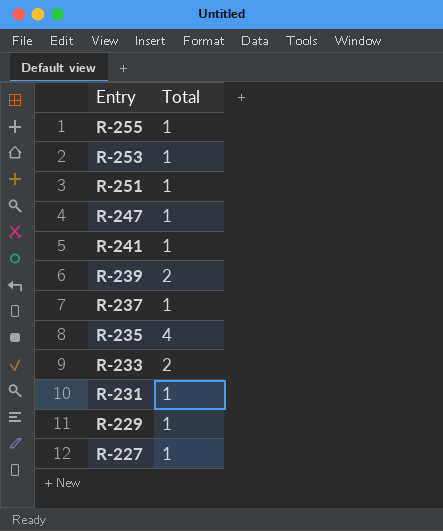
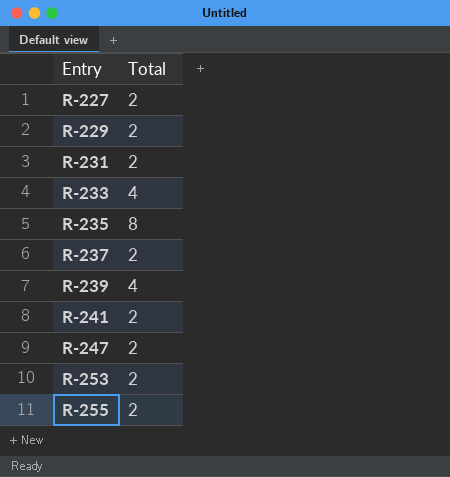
row order: Entry descending -> Entry ascending
row R-251: 1 -> none
R-227 | Total: 1 -> 2
R-229 | Total: 1 -> 2
R-231 | Total: 1 -> 2
R-233 | Total: 2 -> 4
R-235 | Total: 4 -> 8
R-237 | Total: 1 -> 2
R-239 | Total: 2 -> 4
R-241 | Total: 1 -> 2
R-247 | Total: 1 -> 2
R-253 | Total: 1 -> 2
R-255 | Total: 1 -> 2

